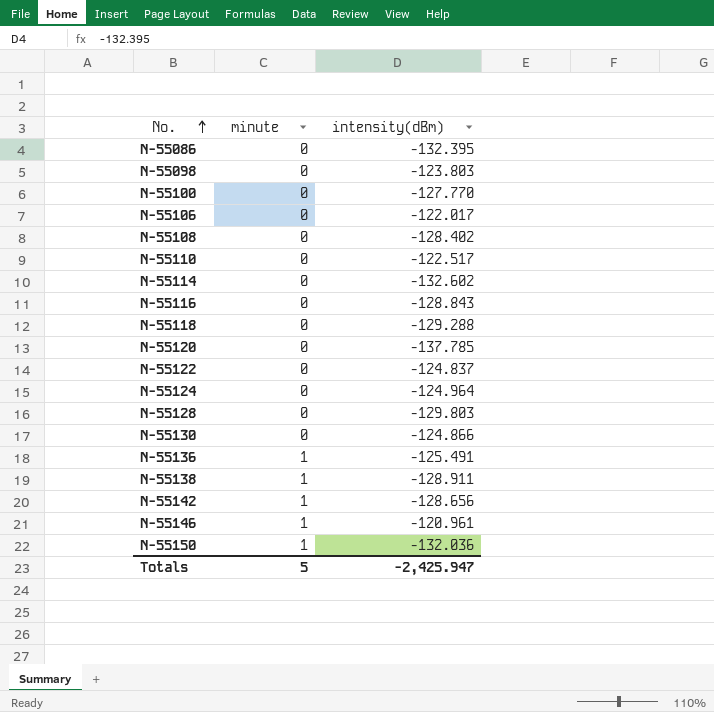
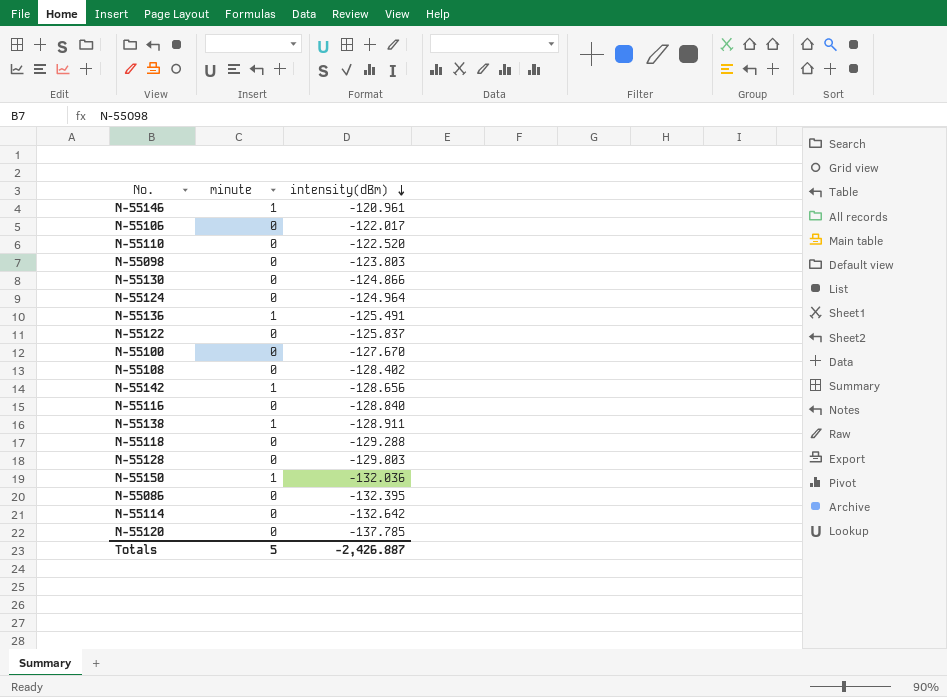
row order: No. ascending -> intensity(dBm) descending
N-55110 | intensity(dBm): -122.517 -> -122.520
N-55122 | intensity(dBm): -124.837 -> -125.837
N-55100 | intensity(dBm): -127.770 -> -127.670
N-55116 | intensity(dBm): -128.843 -> -128.840
N-55114 | intensity(dBm): -132.602 -> -132.642
Totals | intensity(dBm): -2,425.947 -> -2,426.887

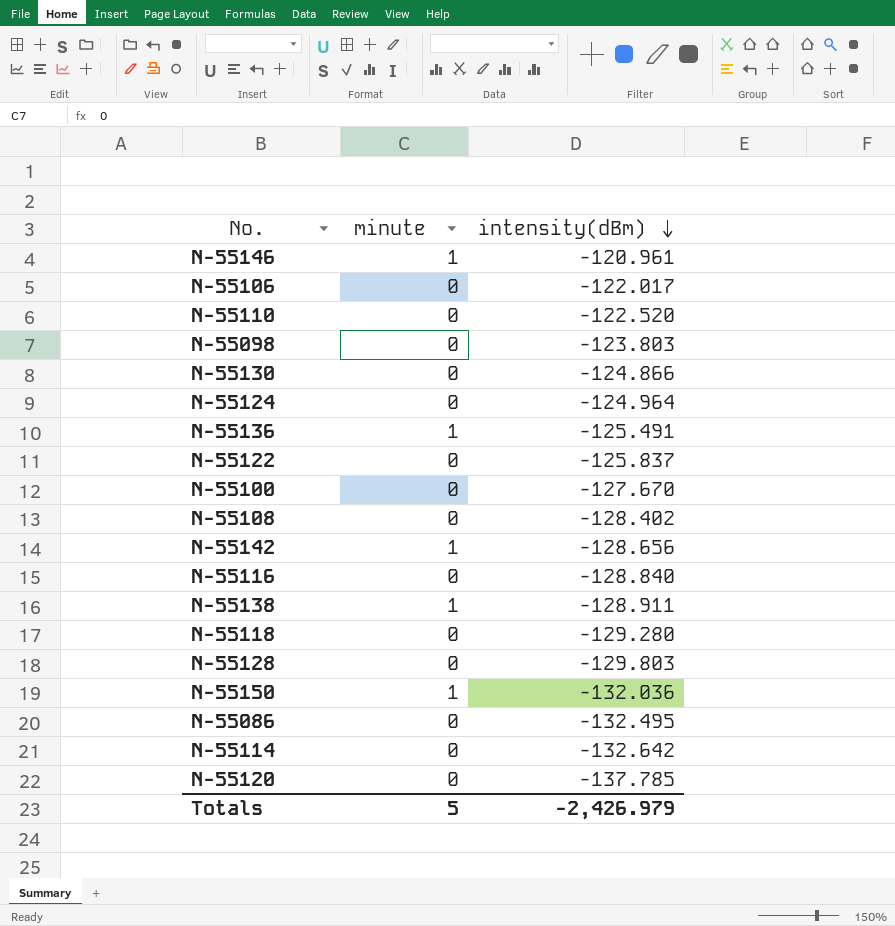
N-55118 | intensity(dBm): -129.288 -> -129.280
N-55086 | intensity(dBm): -132.395 -> -132.495
Totals | intensity(dBm): -2,426.887 -> -2,426.979

